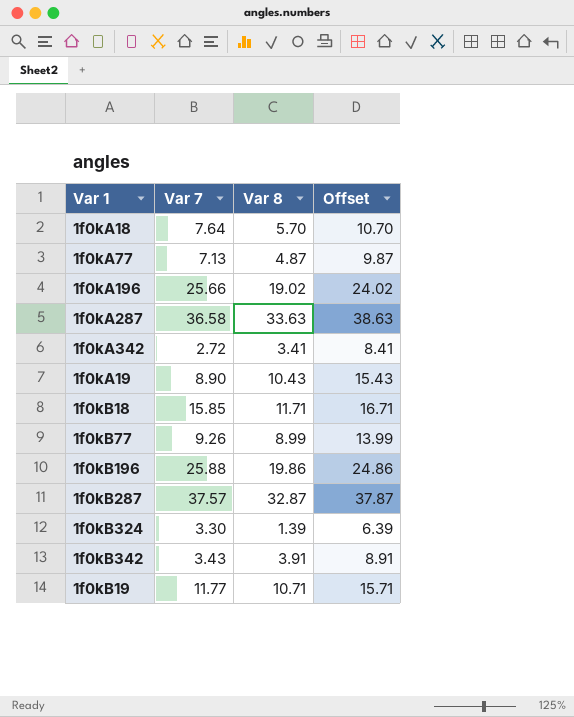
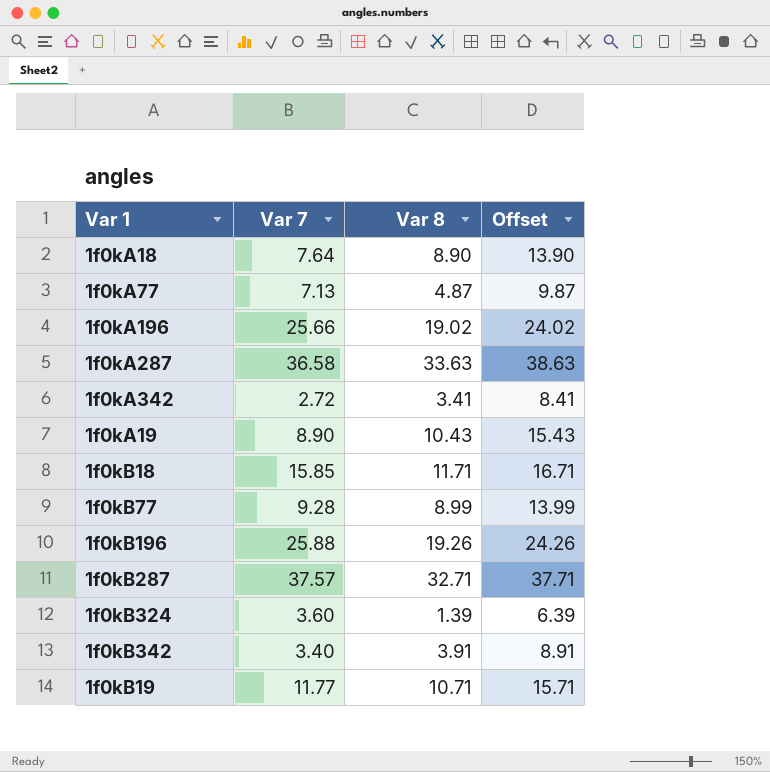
1f0kA18 | Var 8: 5.70 -> 8.90
1f0kA18 | Offset: 10.70 -> 13.90
1f0kB77 | Var 7: 9.26 -> 9.28
1f0kB196 | Var 8: 19.86 -> 19.26
1f0kB196 | Offset: 24.86 -> 24.26
1f0kB287 | Var 8: 32.87 -> 32.71
1f0kB287 | Offset: 37.87 -> 37.71
1f0kB324 | Var 7: 3.30 -> 3.60
1f0kB342 | Var 7: 3.43 -> 3.40

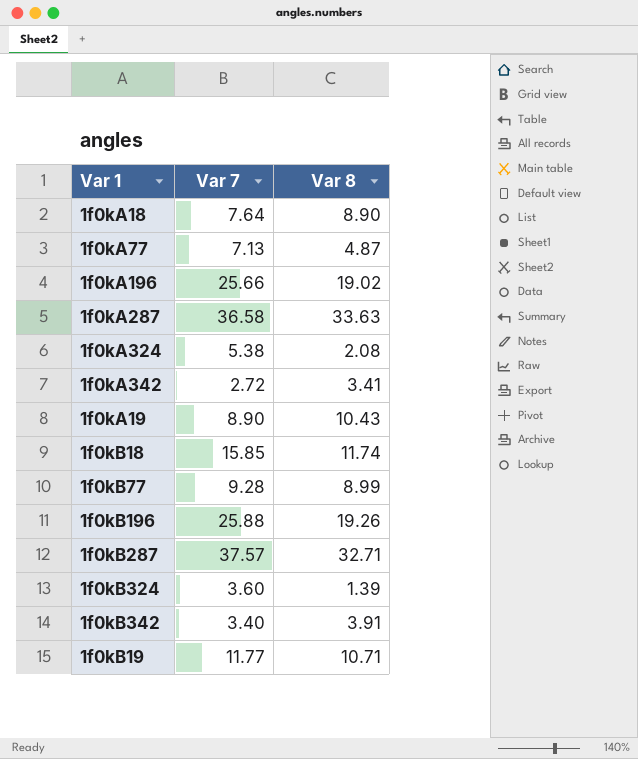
column Offset | formula: [Var 8] + 5 -> none
row 1f0kA324: none -> 5.38 | 2.08
1f0kB18 | Var 8: 11.71 -> 11.74

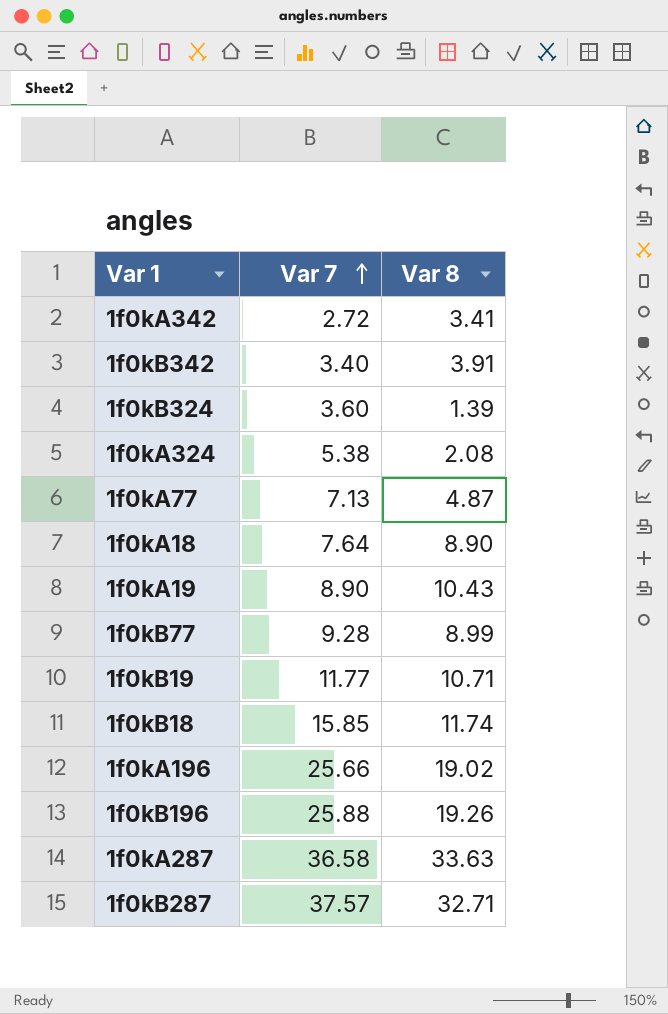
row order: none -> Var 7 ascending

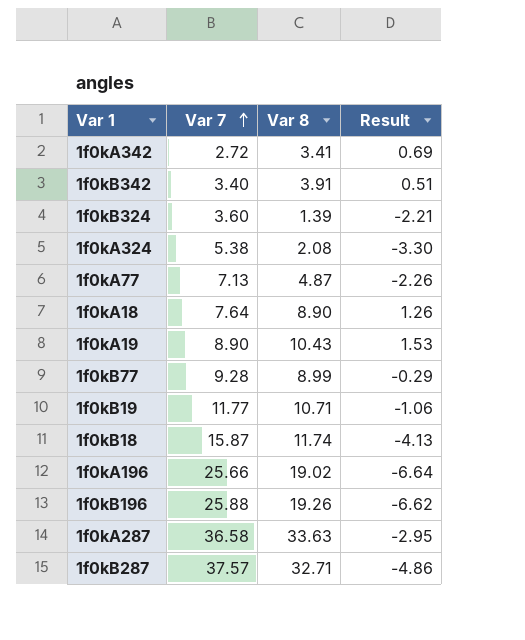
column Result | formula: none -> [Var 8] - [Var 7]
1f0kB18 | Var 7: 15.85 -> 15.87

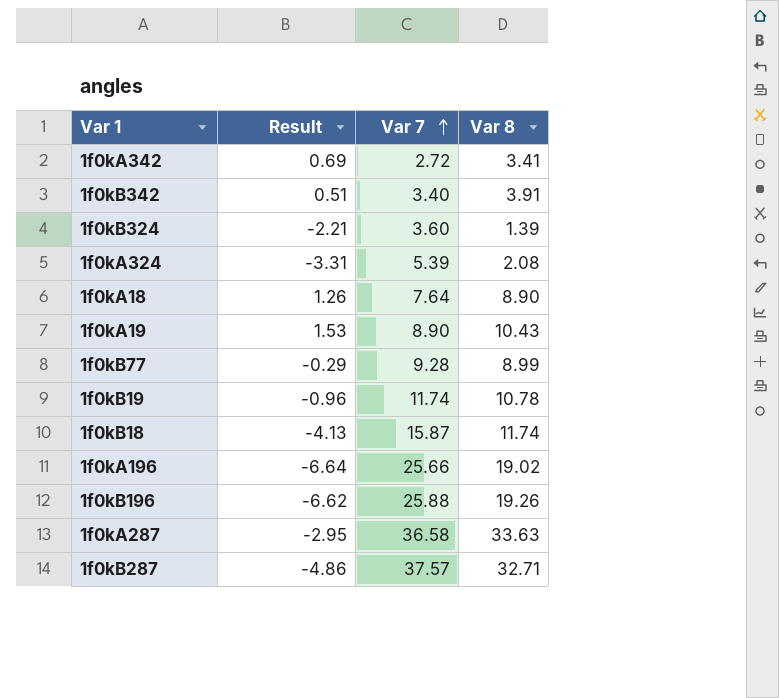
column Result | position: 4 -> 2
row 1f0kA77: 7.13 | 4.87 | -2.26 -> none
1f0kA324 | Result: -3.30 -> -3.31
1f0kA324 | Var 7: 5.38 -> 5.39
1f0kB19 | Result: -1.06 -> -0.96
1f0kB19 | Var 7: 11.77 -> 11.74
1f0kB19 | Var 8: 10.71 -> 10.78

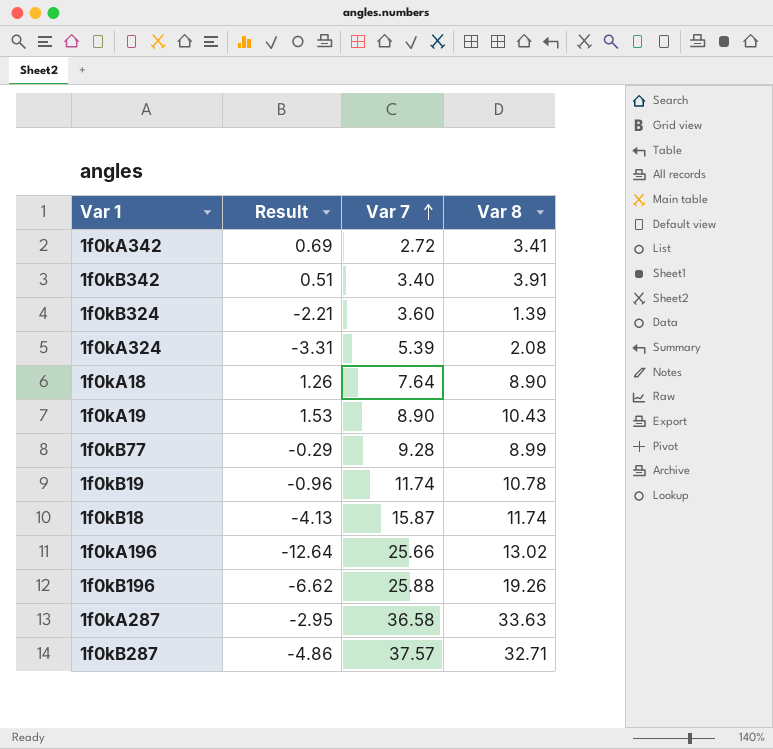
1f0kA196 | Result: -6.64 -> -12.64
1f0kA196 | Var 8: 19.02 -> 13.02

